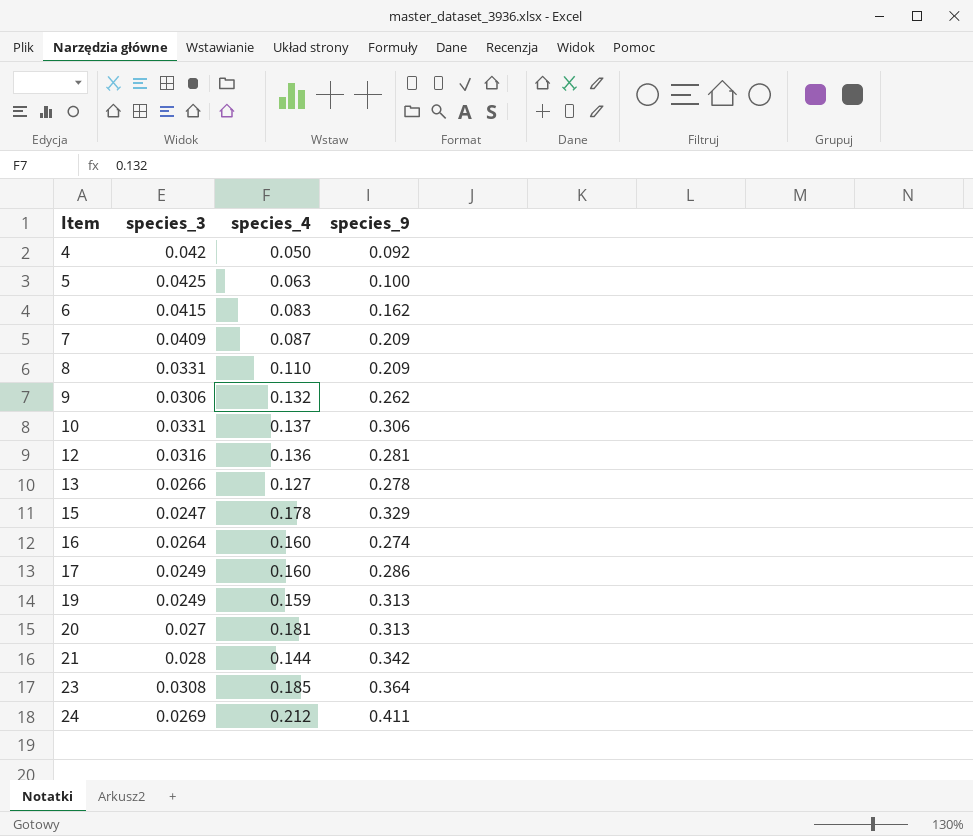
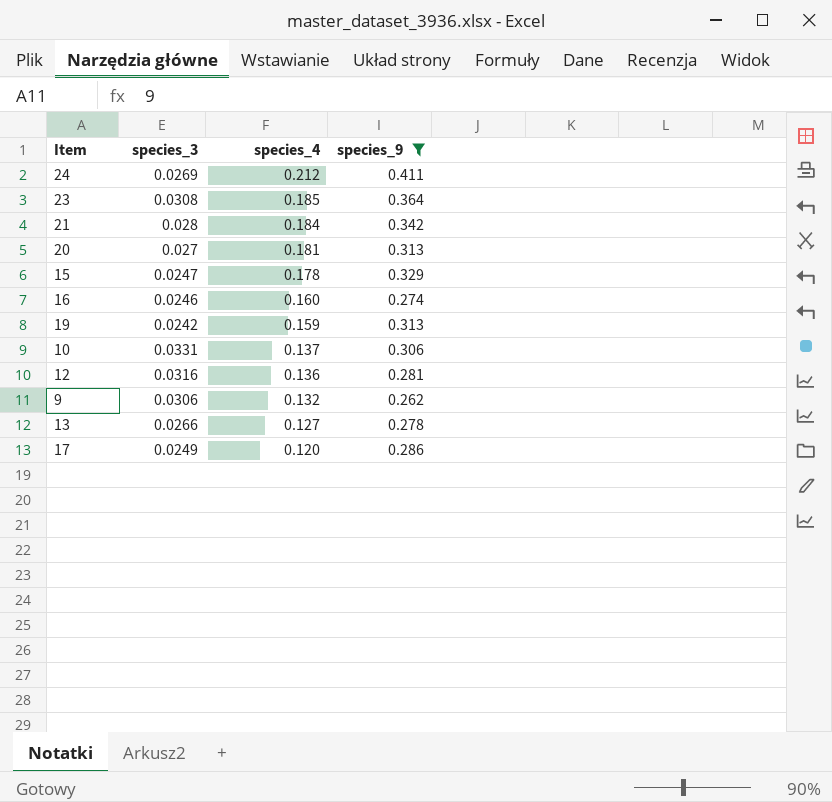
filter: none -> species_9 >= 0.262
row order: Item ascending -> species_4 descending
21 | species_4: 0.144 -> 0.184
16 | species_3: 0.0264 -> 0.0246
19 | species_3: 0.0249 -> 0.0242
17 | species_4: 0.160 -> 0.120

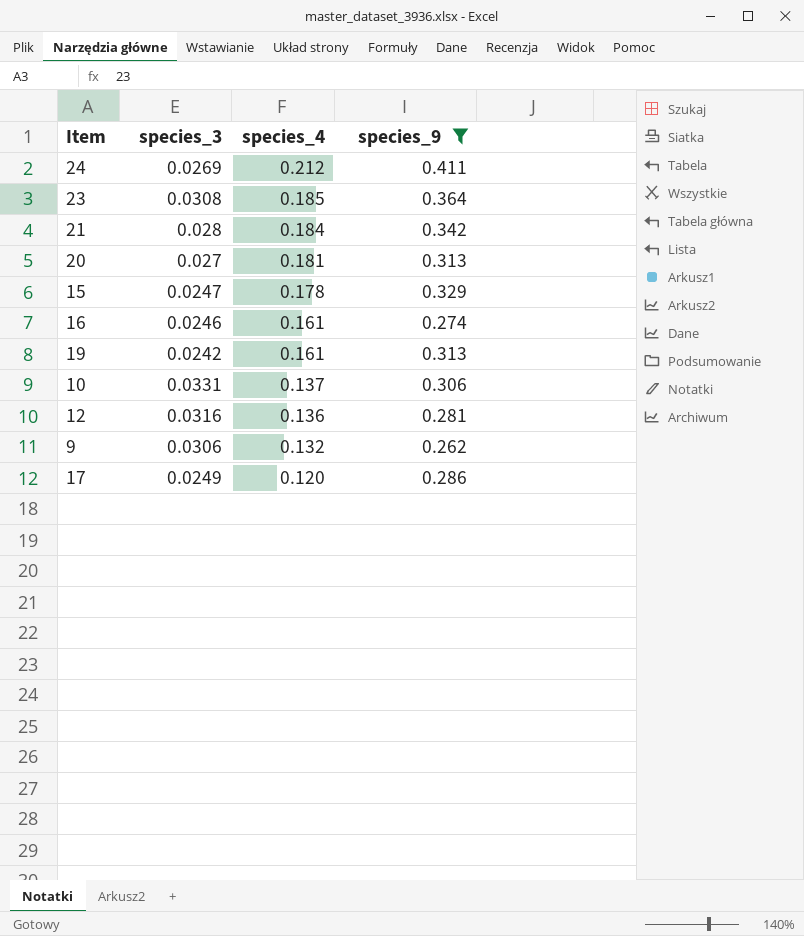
row 13: 0.0266 | 0.127 | 0.278 -> none
16 | species_4: 0.160 -> 0.161
19 | species_4: 0.159 -> 0.161

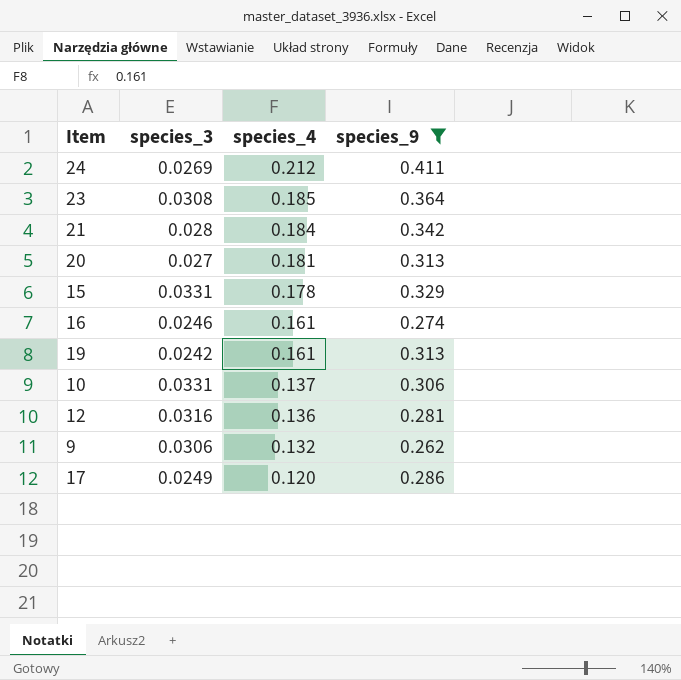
15 | species_3: 0.0247 -> 0.0331

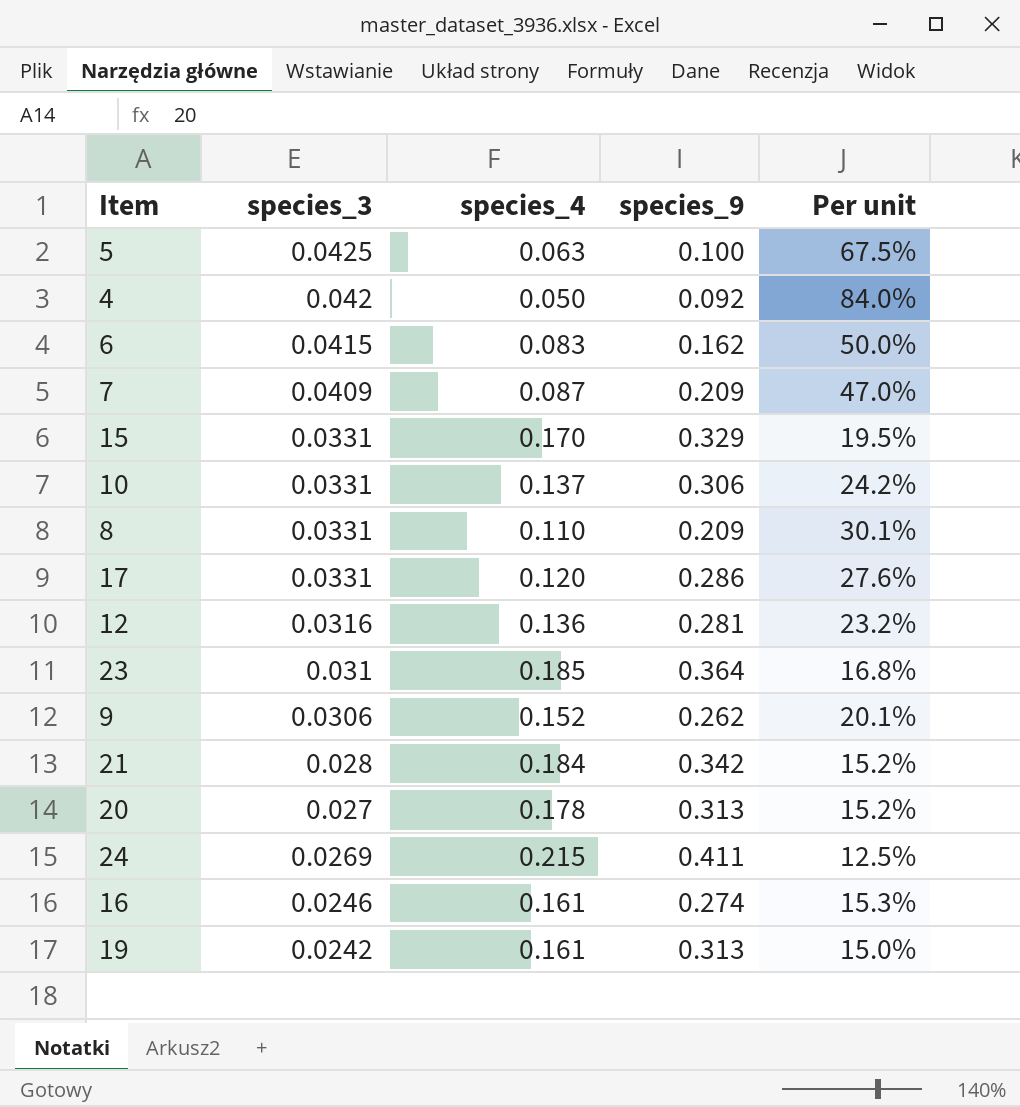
filter: species_9 >= 0.262 -> none
row order: species_4 descending -> species_3 descending
column Per unit | formula: none -> [species_3] / [species_4]
15 | species_4: 0.178 -> 0.170
17 | species_3: 0.0249 -> 0.0331
23 | species_3: 0.0308 -> 0.031
9 | species_4: 0.132 -> 0.152
20 | species_4: 0.181 -> 0.178
24 | species_4: 0.212 -> 0.215

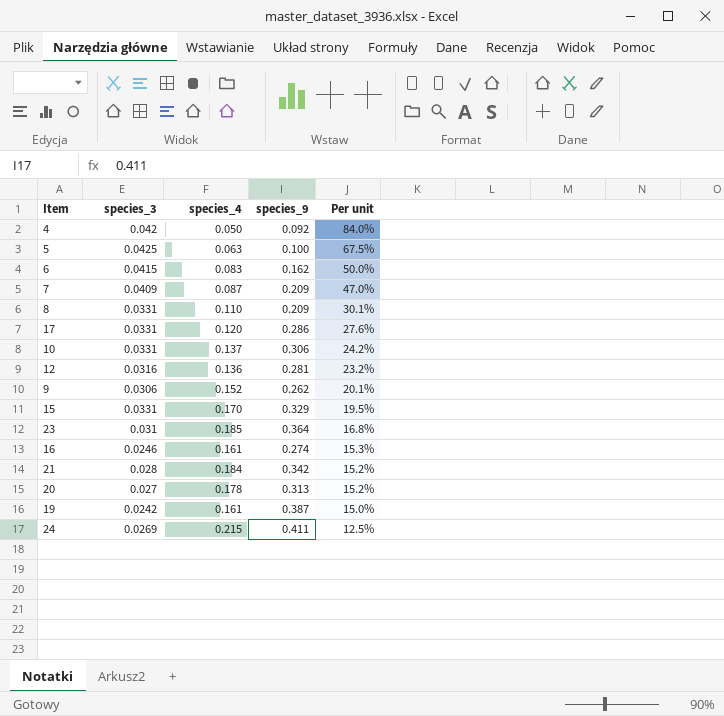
row order: species_3 descending -> Per unit descending
19 | species_9: 0.313 -> 0.387

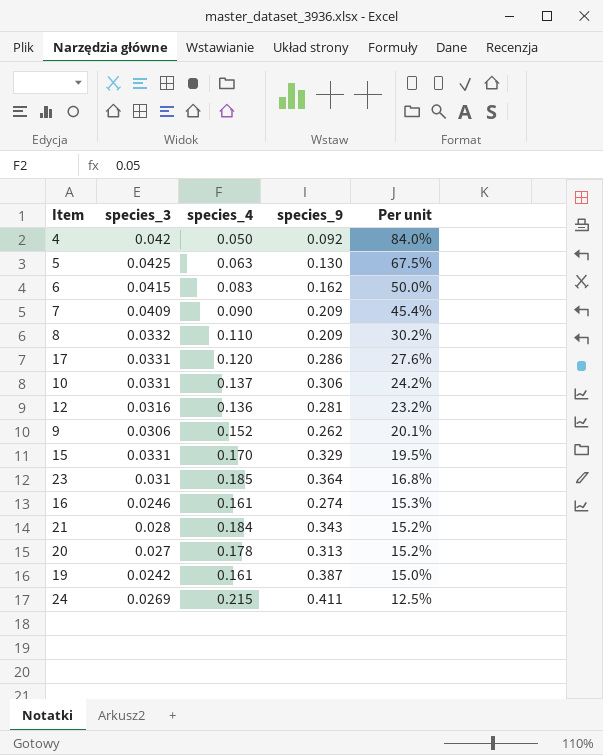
5 | species_9: 0.100 -> 0.130
7 | species_4: 0.087 -> 0.090
7 | Per unit: 47.0% -> 45.4%
8 | species_3: 0.0331 -> 0.0332
8 | Per unit: 30.1% -> 30.2%
21 | species_9: 0.342 -> 0.343

